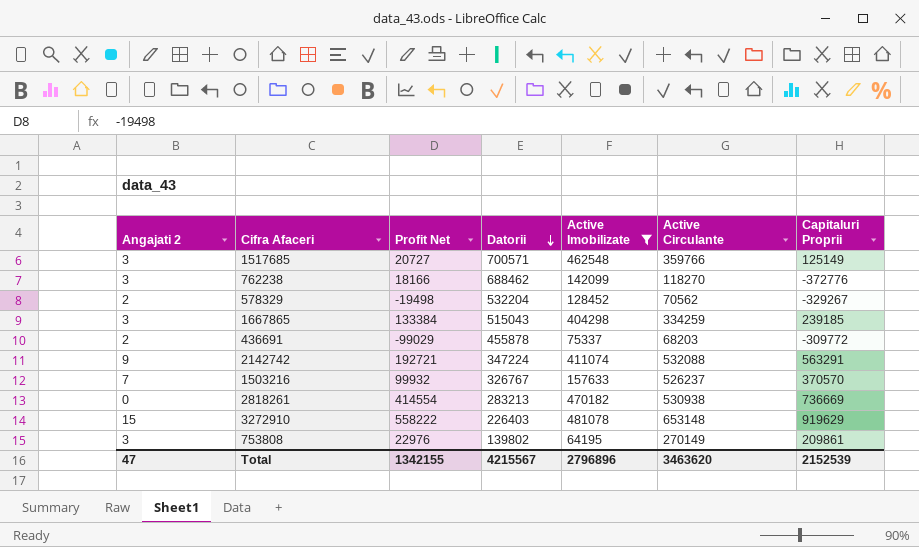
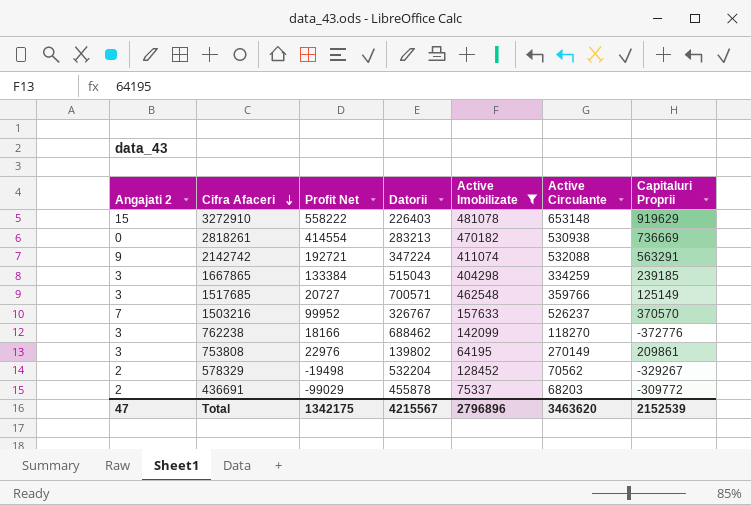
row order: Datorii descending -> Cifra Afaceri descending
1503216 | Profit Net: 99932 -> 99952
Total | Profit Net: 1342155 -> 1342175

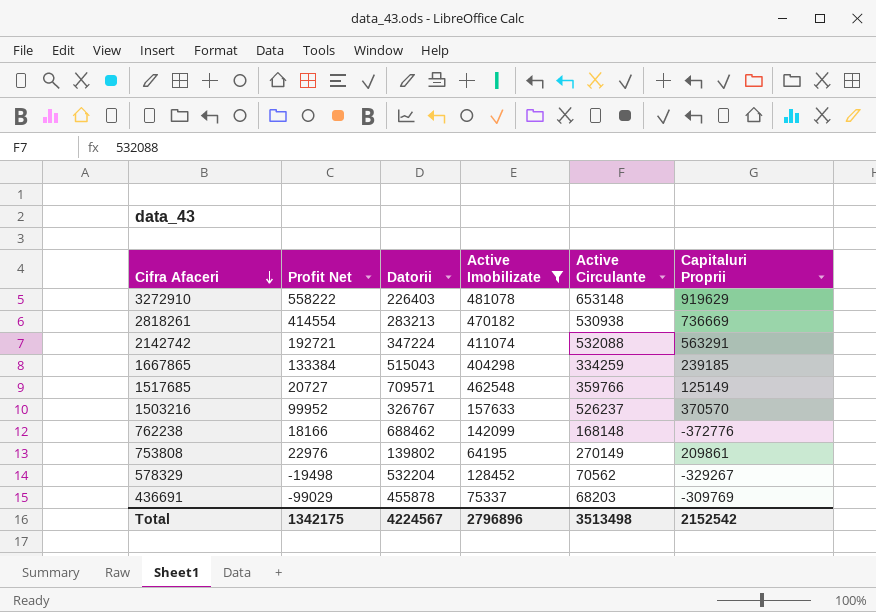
column Angajati 2 | position: 1 -> none
1517685 | Datorii: 700571 -> 709571
762238 | Active Circulante: 118270 -> 168148
436691 | Capitaluri Proprii: -309772 -> -309769
Total | Datorii: 4215567 -> 4224567
Total | Active Circulante: 3463620 -> 3513498
Total | Capitaluri Proprii: 2152539 -> 2152542

